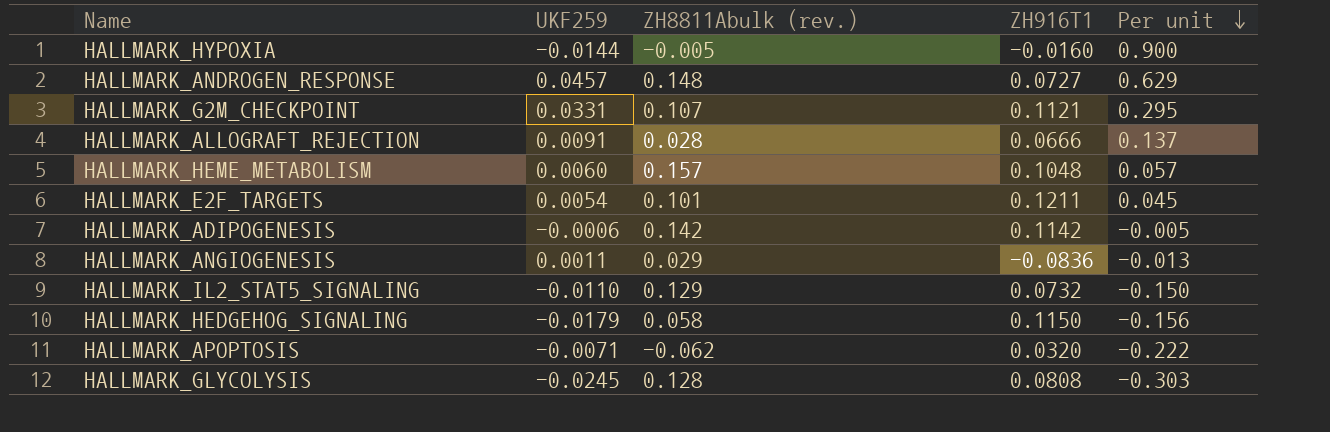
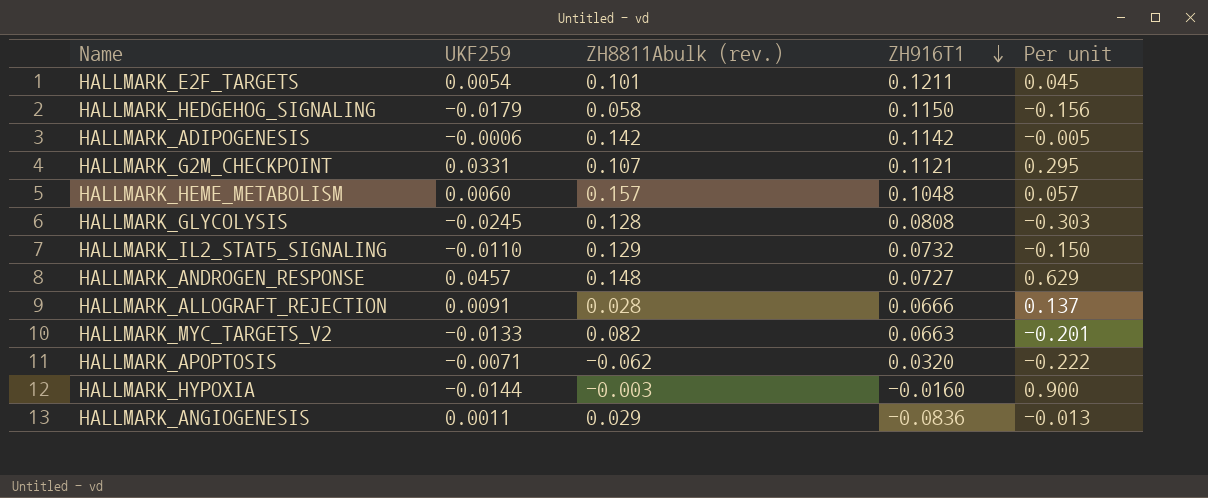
row order: Per unit descending -> ZH916T1 descending
row HALLMARK_MYC_TARGETS_V2: none -> -0.0133 | 0.082 | 0.0663 | -0.201
HALLMARK_HYPOXIA | ZH8811Abulk (rev.): -0.005 -> -0.003

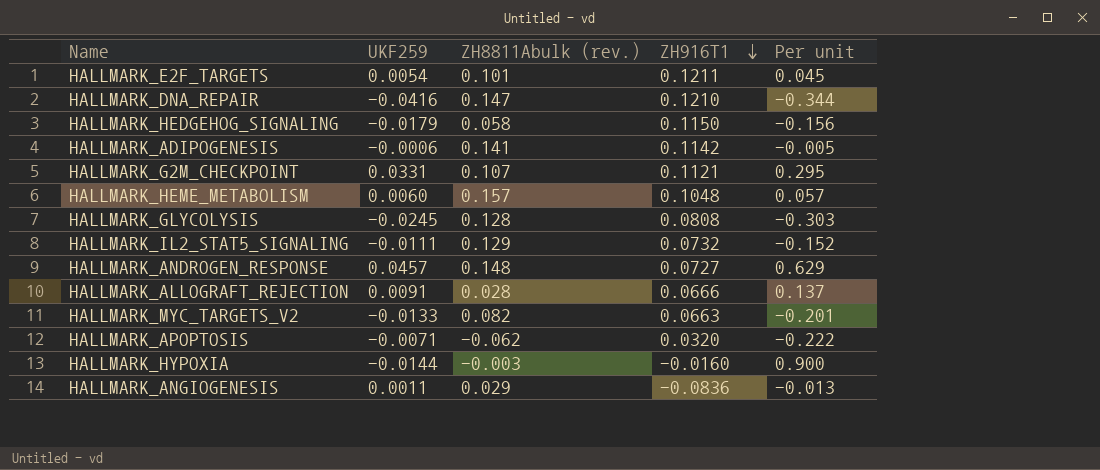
row HALLMARK_DNA_REPAIR: none -> -0.0416 | 0.147 | 0.1210 | -0.344
HALLMARK_ADIPOGENESIS | ZH8811Abulk (rev.): 0.142 -> 0.141
HALLMARK_IL2_STAT5_SIGNALING | UKF259: -0.0110 -> -0.0111
HALLMARK_IL2_STAT5_SIGNALING | Per unit: -0.150 -> -0.152

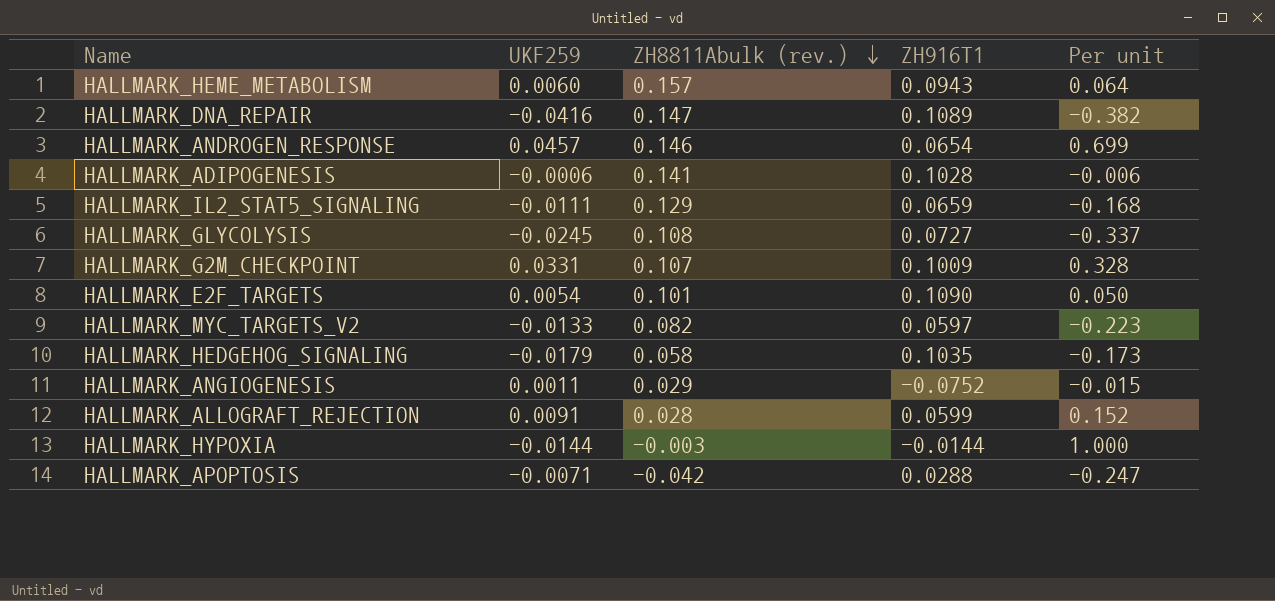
row order: ZH916T1 descending -> ZH8811Abulk (rev.) descending
HALLMARK_HEME_METABOLISM | ZH916T1: 0.1048 -> 0.0943
HALLMARK_HEME_METABOLISM | Per unit: 0.057 -> 0.064
HALLMARK_DNA_REPAIR | ZH916T1: 0.1210 -> 0.1089
HALLMARK_DNA_REPAIR | Per unit: -0.344 -> -0.382
HALLMARK_ANDROGEN_RESPONSE | ZH8811Abulk (rev.): 0.148 -> 0.146
HALLMARK_ANDROGEN_RESPONSE | ZH916T1: 0.0727 -> 0.0654
HALLMARK_ANDROGEN_RESPONSE | Per unit: 0.629 -> 0.699
HALLMARK_ADIPOGENESIS | ZH916T1: 0.1142 -> 0.1028
HALLMARK_ADIPOGENESIS | Per unit: -0.005 -> -0.006
HALLMARK_IL2_STAT5_SIGNALING | ZH916T1: 0.0732 -> 0.0659
HALLMARK_IL2_STAT5_SIGNALING | Per unit: -0.152 -> -0.168
HALLMARK_GLYCOLYSIS | ZH8811Abulk (rev.): 0.128 -> 0.108
HALLMARK_GLYCOLYSIS | ZH916T1: 0.0808 -> 0.0727
HALLMARK_GLYCOLYSIS | Per unit: -0.303 -> -0.337
HALLMARK_G2M_CHECKPOINT | ZH916T1: 0.1121 -> 0.1009
HALLMARK_G2M_CHECKPOINT | Per unit: 0.295 -> 0.328
HALLMARK_E2F_TARGETS | ZH916T1: 0.1211 -> 0.1090
HALLMARK_E2F_TARGETS | Per unit: 0.045 -> 0.050
HALLMARK_MYC_TARGETS_V2 | ZH916T1: 0.0663 -> 0.0597
HALLMARK_MYC_TARGETS_V2 | Per unit: -0.201 -> -0.223
HALLMARK_HEDGEHOG_SIGNALING | ZH916T1: 0.1150 -> 0.1035
HALLMARK_HEDGEHOG_SIGNALING | Per unit: -0.156 -> -0.173
HALLMARK_ANGIOGENESIS | ZH916T1: -0.0836 -> -0.0752
HALLMARK_ANGIOGENESIS | Per unit: -0.013 -> -0.015
HALLMARK_ALLOGRAFT_REJECTION | ZH916T1: 0.0666 -> 0.0599
HALLMARK_ALLOGRAFT_REJECTION | Per unit: 0.137 -> 0.152
HALLMARK_HYPOXIA | ZH916T1: -0.0160 -> -0.0144
HALLMARK_HYPOXIA | Per unit: 0.900 -> 1.000
HALLMARK_APOPTOSIS | ZH8811Abulk (rev.): -0.062 -> -0.042
HALLMARK_APOPTOSIS | ZH916T1: 0.0320 -> 0.0288
HALLMARK_APOPTOSIS | Per unit: -0.222 -> -0.247

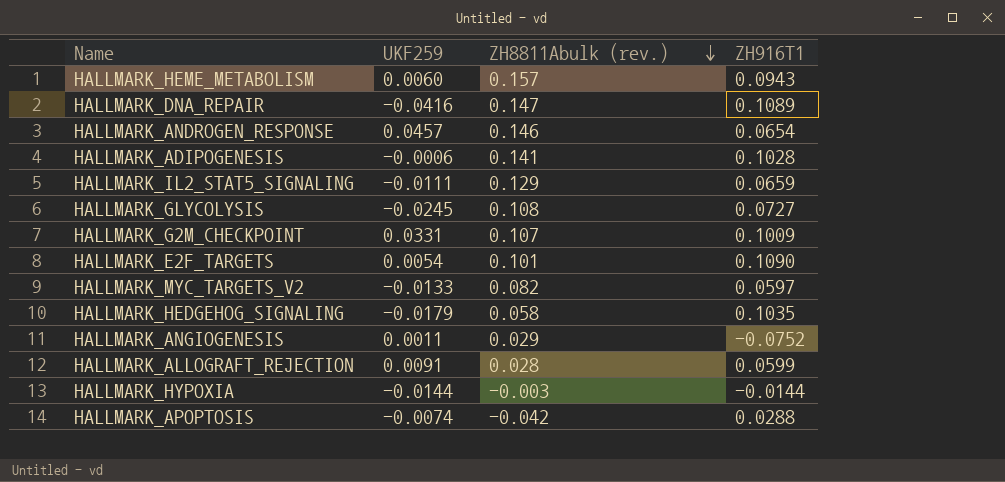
column Per unit | formula: [UKF259] / [ZH916T1] -> none
HALLMARK_APOPTOSIS | UKF259: -0.0071 -> -0.0074

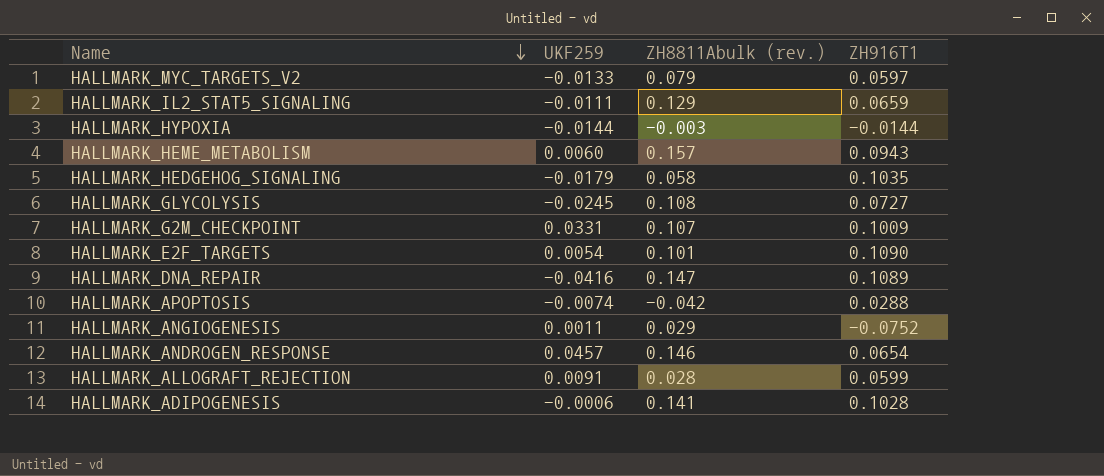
row order: ZH8811Abulk (rev.) descending -> Name descending
HALLMARK_MYC_TARGETS_V2 | ZH8811Abulk (rev.): 0.082 -> 0.079

